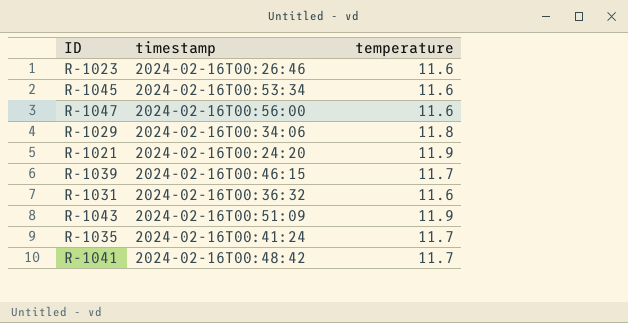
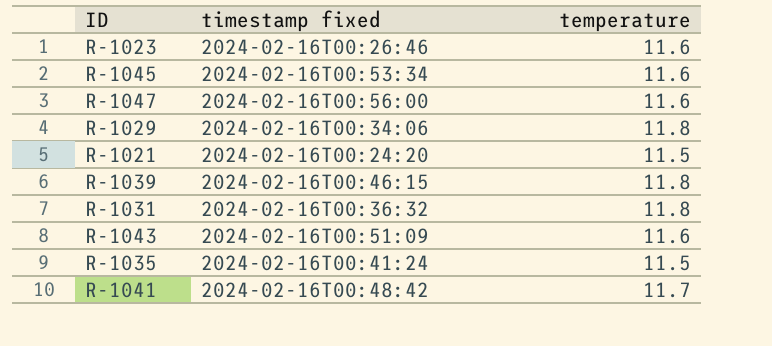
column name: timestamp -> timestamp fixed
R-1021 | temperature: 11.9 -> 11.5
R-1039 | temperature: 11.7 -> 11.8
R-1031 | temperature: 11.6 -> 11.8
R-1043 | temperature: 11.9 -> 11.6
R-1035 | temperature: 11.7 -> 11.5

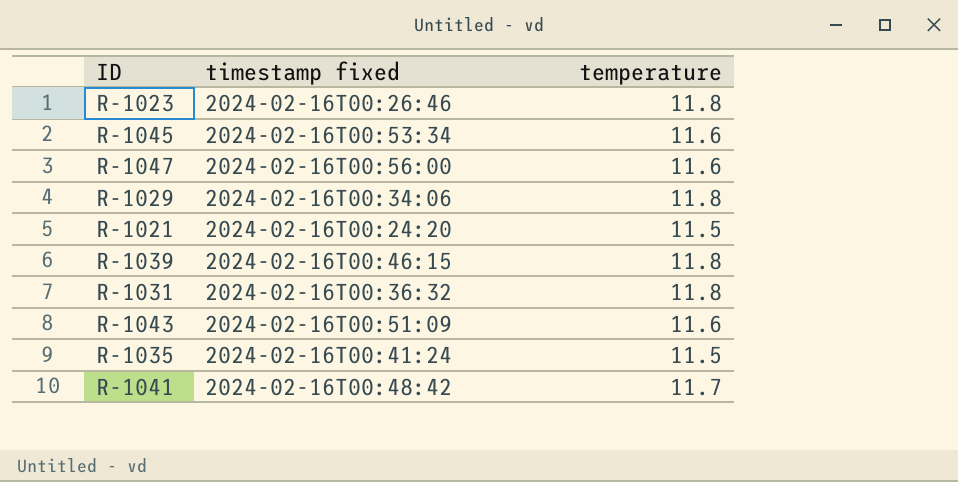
R-1023 | temperature: 11.6 -> 11.8

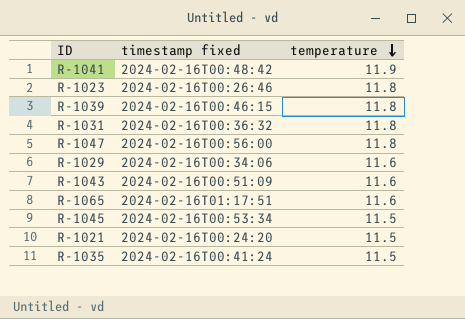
row order: none -> temperature descending
R-1041 | temperature: 11.7 -> 11.9
R-1047 | temperature: 11.6 -> 11.8
R-1029 | temperature: 11.8 -> 11.6
row R-1065: none -> 2024-02-16T01:17:51 | 11.6
R-1045 | temperature: 11.6 -> 11.5

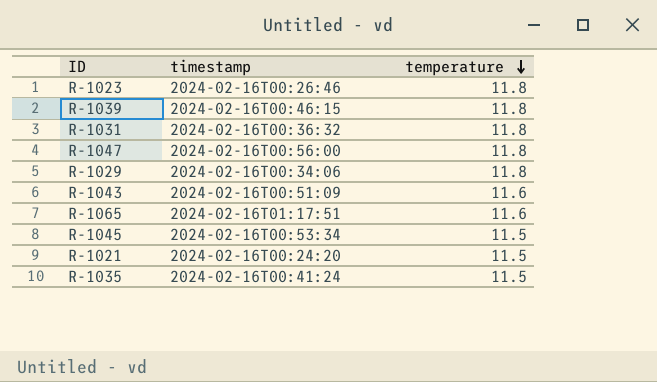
column name: timestamp fixed -> timestamp
row R-1041: 2024-02-16T00:48:42 | 11.9 -> none
R-1029 | temperature: 11.6 -> 11.8

